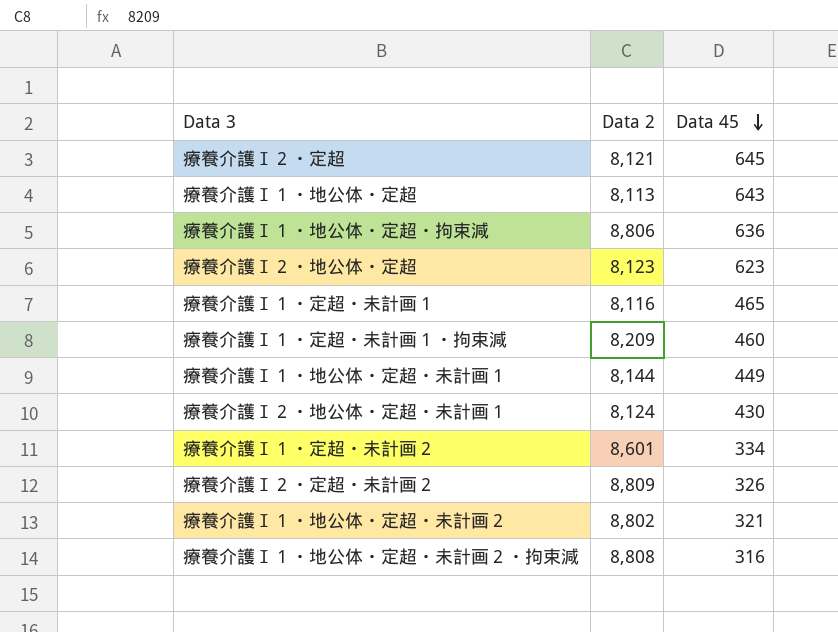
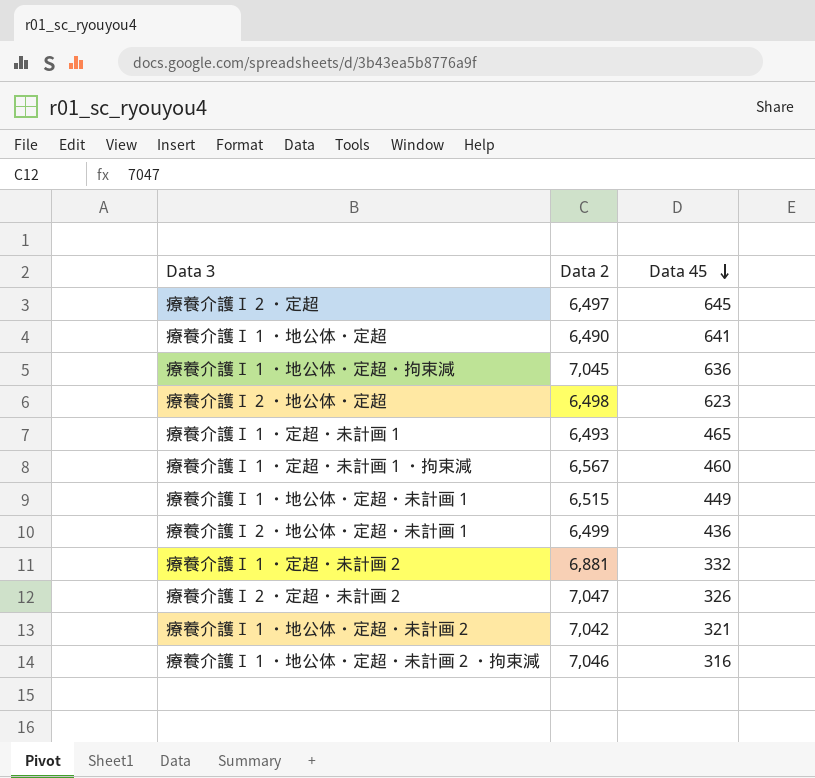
療養介護Ⅰ２・定超 | Data 2: 8,121 -> 6,497
療養介護Ⅰ１・地公体・定超 | Data 2: 8,113 -> 6,490
療養介護Ⅰ１・地公体・定超 | Data 45: 643 -> 641
療養介護Ⅰ１・地公体・定超・拘束減 | Data 2: 8,806 -> 7,045
療養介護Ⅰ２・地公体・定超 | Data 2: 8,123 -> 6,498
療養介護Ⅰ１・定超・未計画１ | Data 2: 8,116 -> 6,493
療養介護Ⅰ１・定超・未計画１・拘束減 | Data 2: 8,209 -> 6,567
療養介護Ⅰ１・地公体・定超・未計画１ | Data 2: 8,144 -> 6,515
療養介護Ⅰ２・地公体・定超・未計画１ | Data 2: 8,124 -> 6,499
療養介護Ⅰ２・地公体・定超・未計画１ | Data 45: 430 -> 436
療養介護Ⅰ１・定超・未計画２ | Data 2: 8,601 -> 6,881
療養介護Ⅰ１・定超・未計画２ | Data 45: 334 -> 332
療養介護Ⅰ２・定超・未計画２ | Data 2: 8,809 -> 7,047
療養介護Ⅰ１・地公体・定超・未計画２ | Data 2: 8,802 -> 7,042
療養介護Ⅰ１・地公体・定超・未計画２・拘束減 | Data 2: 8,808 -> 7,046

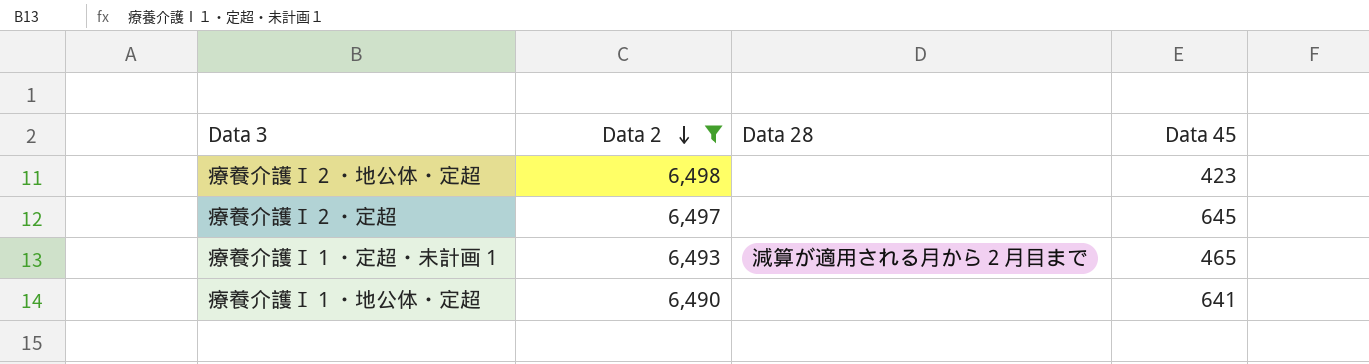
filter: none -> Data 2 <= 6,498
row order: Data 45 descending -> Data 2 descending
column Data 28 | position: none -> 3
療養介護Ⅰ２・地公体・定超 | Data 45: 623 -> 423

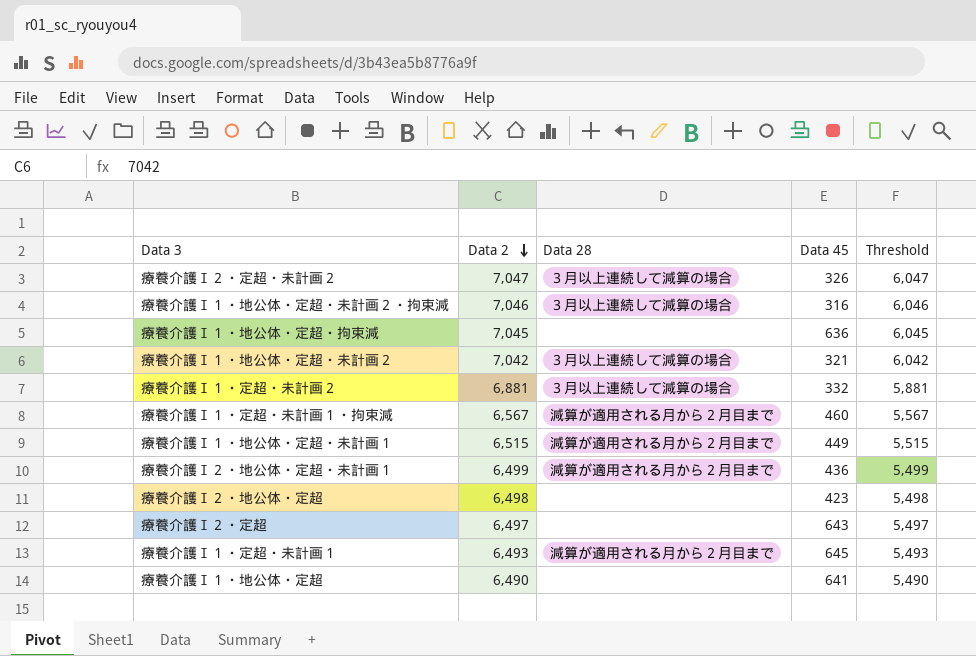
filter: Data 2 <= 6,498 -> none
column Threshold | formula: none -> [Data 2] - 1000
療養介護Ⅰ２・定超 | Data 45: 645 -> 643
療養介護Ⅰ１・定超・未計画１ | Data 45: 465 -> 645

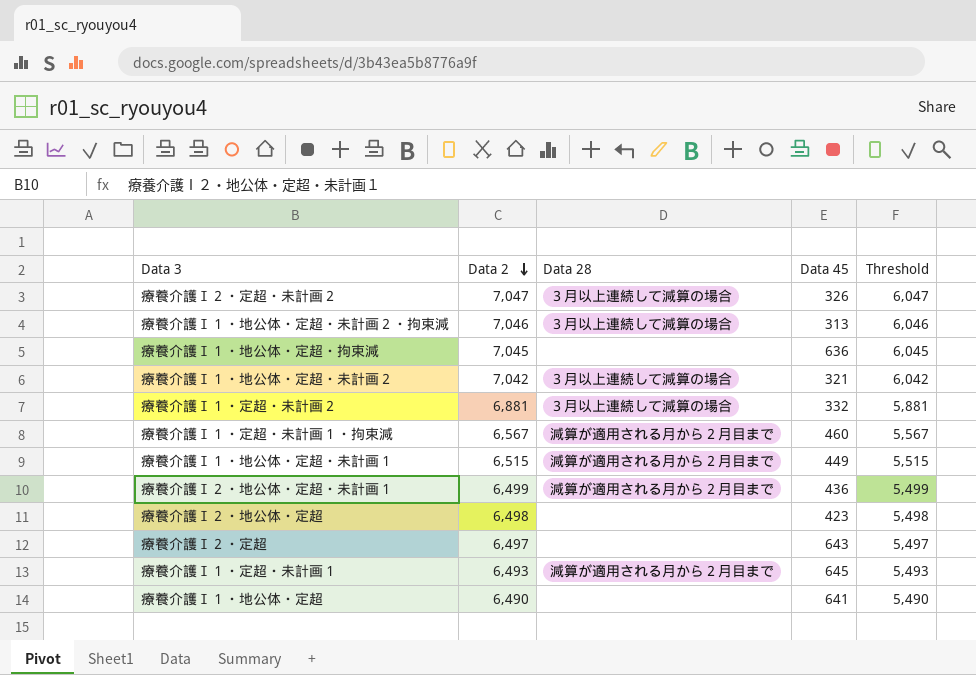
療養介護Ⅰ１・地公体・定超・未計画２・拘束減 | Data 45: 316 -> 313

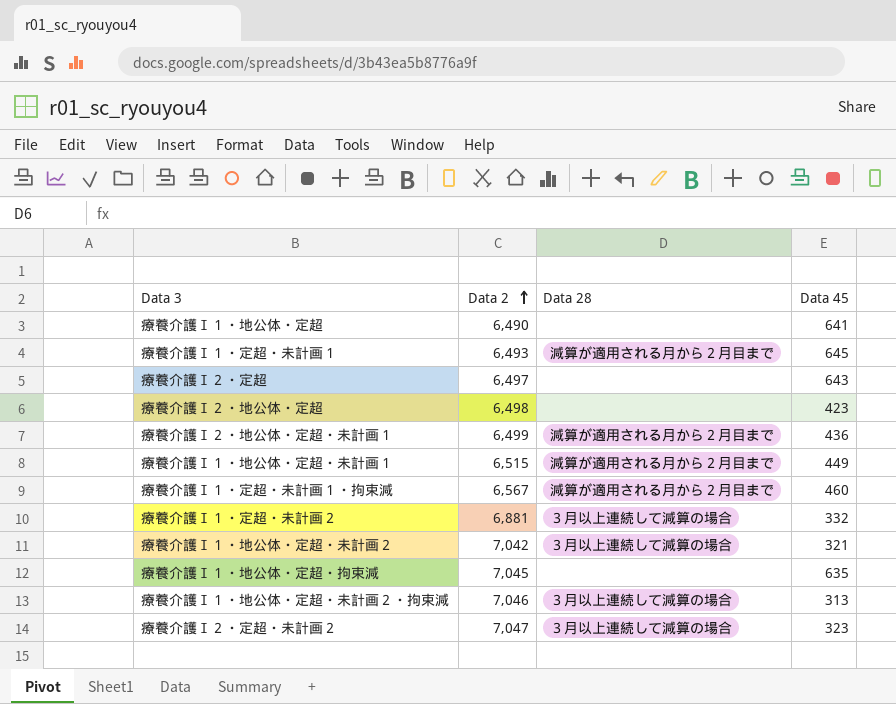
row order: Data 2 descending -> Data 2 ascending
column Threshold | formula: [Data 2] - 1000 -> none
療養介護Ⅰ１・地公体・定超・拘束減 | Data 45: 636 -> 635
療養介護Ⅰ２・定超・未計画２ | Data 45: 326 -> 323

